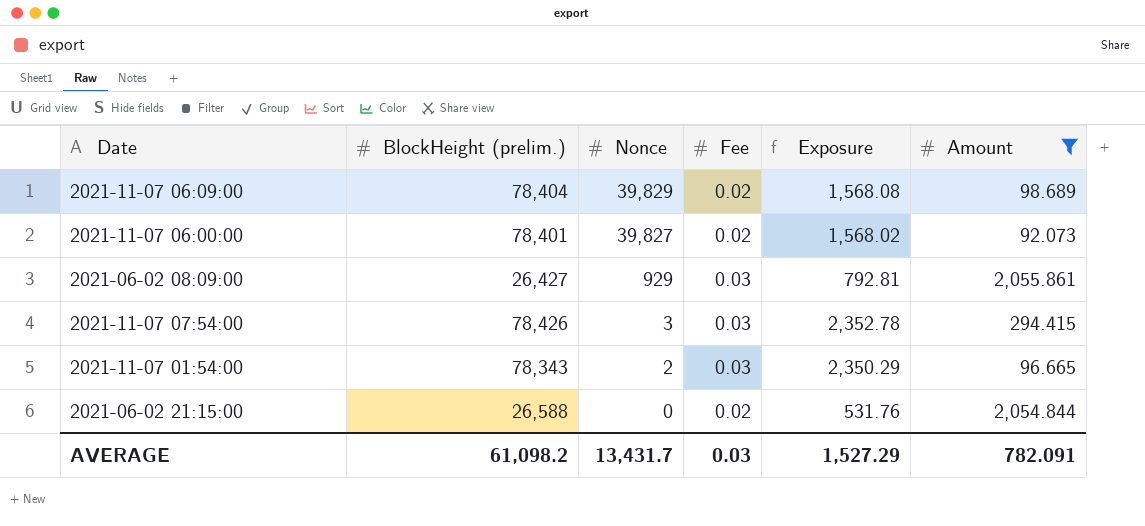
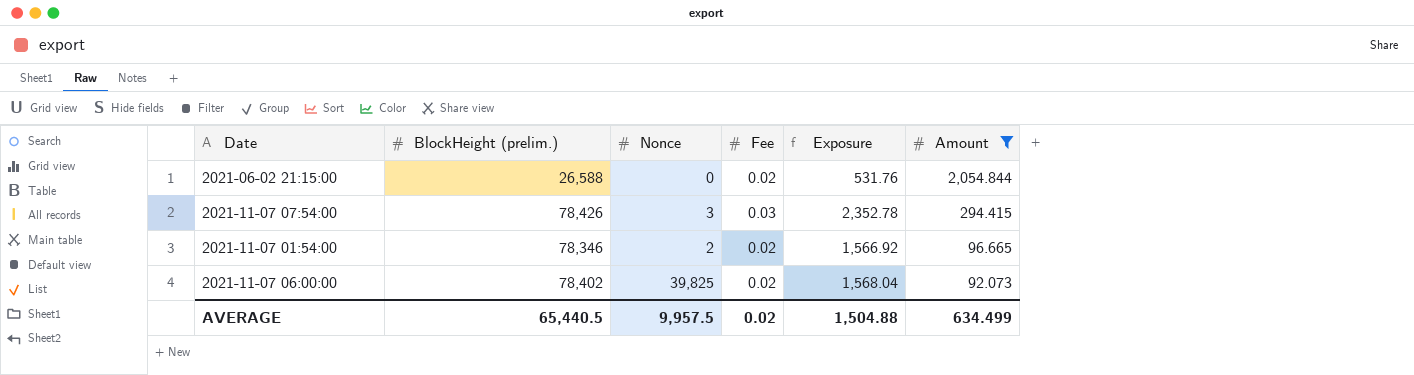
row order: Nonce descending -> Amount descending
row 2021-11-07 06:09:00: 78,404 | 39,829 | 0.02 | 1,568.08 | 98.689 -> none
row 2021-06-02 08:09:00: 26,427 | 929 | 0.03 | 792.81 | 2,055.861 -> none
2021-11-07 01:54:00 | BlockHeight (prelim.): 78,343 -> 78,346
2021-11-07 01:54:00 | Fee: 0.03 -> 0.02
2021-11-07 01:54:00 | Exposure: 2,350.29 -> 1,566.92
2021-11-07 06:00:00 | BlockHeight (prelim.): 78,401 -> 78,402
2021-11-07 06:00:00 | Nonce: 39,827 -> 39,825
2021-11-07 06:00:00 | Exposure: 1,568.02 -> 1,568.04
AVERAGE | BlockHeight (prelim.): 61,098.2 -> 65,440.5
AVERAGE | Nonce: 13,431.7 -> 9,957.5
AVERAGE | Fee: 0.03 -> 0.02
AVERAGE | Exposure: 1,527.29 -> 1,504.88
AVERAGE | Amount: 782.091 -> 634.499

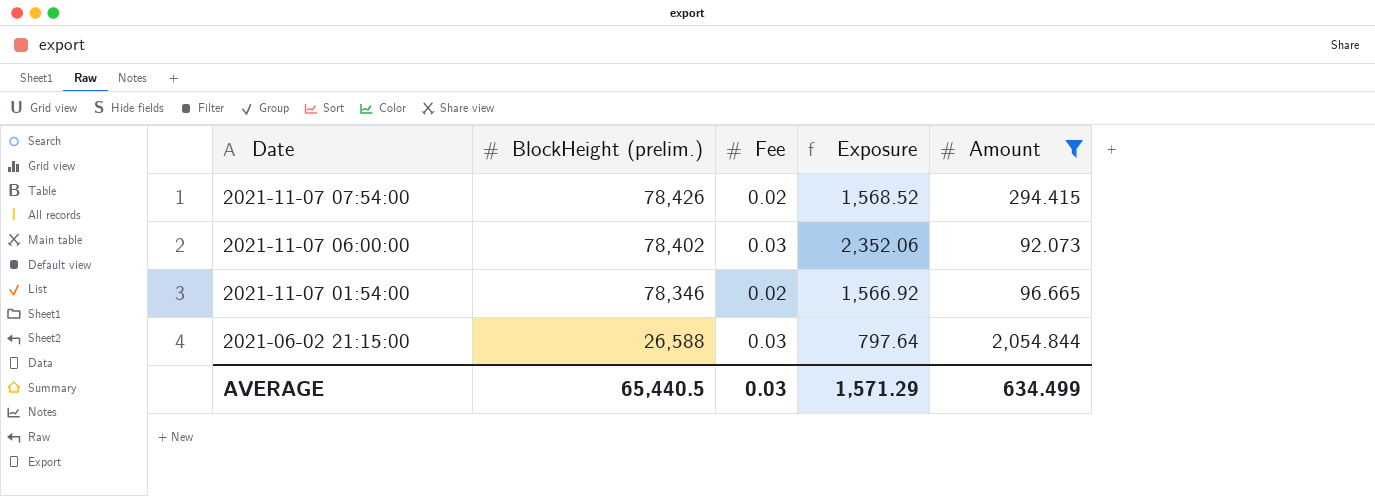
row order: Amount descending -> Date descending
column Nonce | position: 3 -> none
2021-11-07 07:54:00 | Fee: 0.03 -> 0.02
2021-11-07 07:54:00 | Exposure: 2,352.78 -> 1,568.52
2021-11-07 06:00:00 | Fee: 0.02 -> 0.03
2021-11-07 06:00:00 | Exposure: 1,568.04 -> 2,352.06
2021-06-02 21:15:00 | Fee: 0.02 -> 0.03
2021-06-02 21:15:00 | Exposure: 531.76 -> 797.64
AVERAGE | Fee: 0.02 -> 0.03
AVERAGE | Exposure: 1,504.88 -> 1,571.29

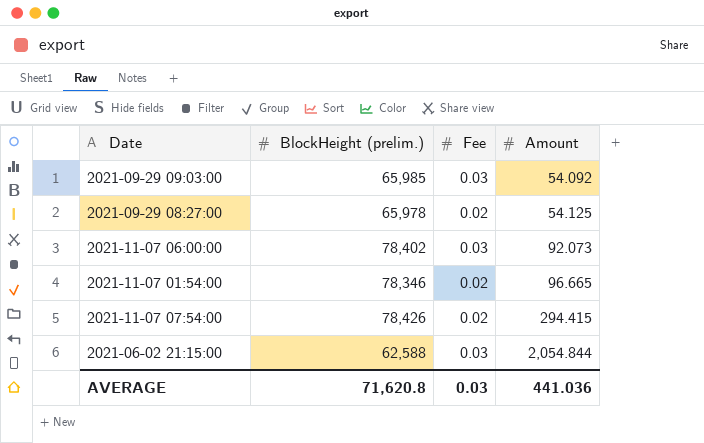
filter: Amount >= 92.073 -> none
row order: Date descending -> Amount ascending
column Exposure | formula: [BlockHeight (prelim.)] * [Fee] -> none
2021-06-02 21:15:00 | BlockHeight (prelim.): 26,588 -> 62,588
AVERAGE | BlockHeight (prelim.): 65,440.5 -> 71,620.8
AVERAGE | Amount: 634.499 -> 441.036

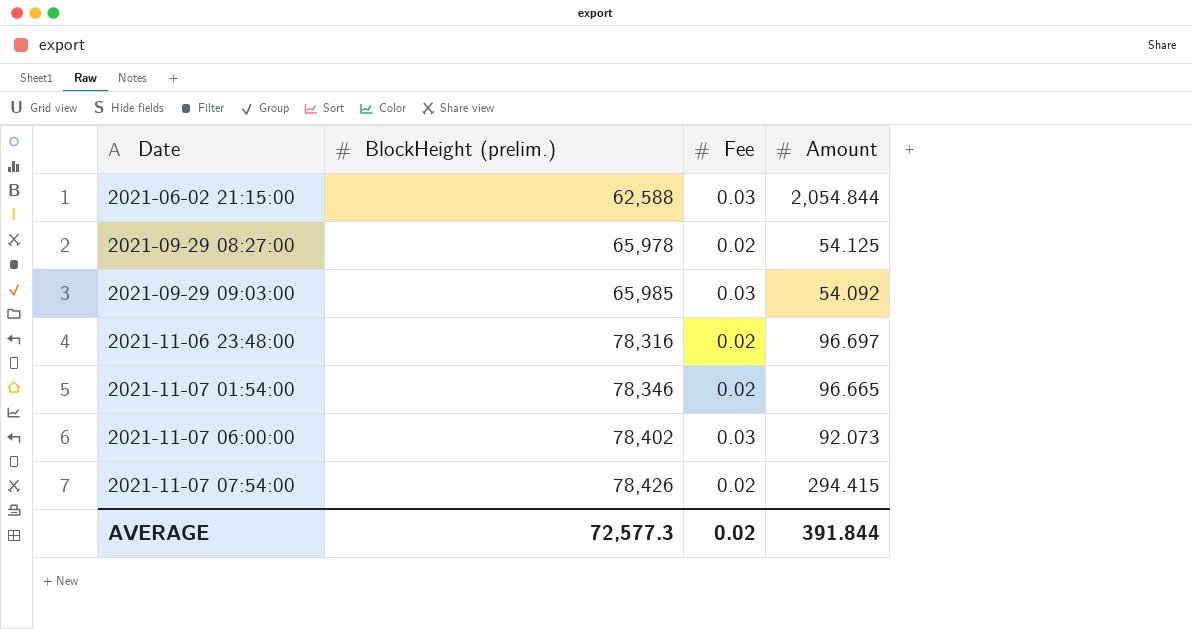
row order: Amount ascending -> Date ascending
row 2021-11-06 23:48:00: none -> 78,316 | 0.02 | 96.697
AVERAGE | BlockHeight (prelim.): 71,620.8 -> 72,577.3
AVERAGE | Fee: 0.03 -> 0.02
AVERAGE | Amount: 441.036 -> 391.844

